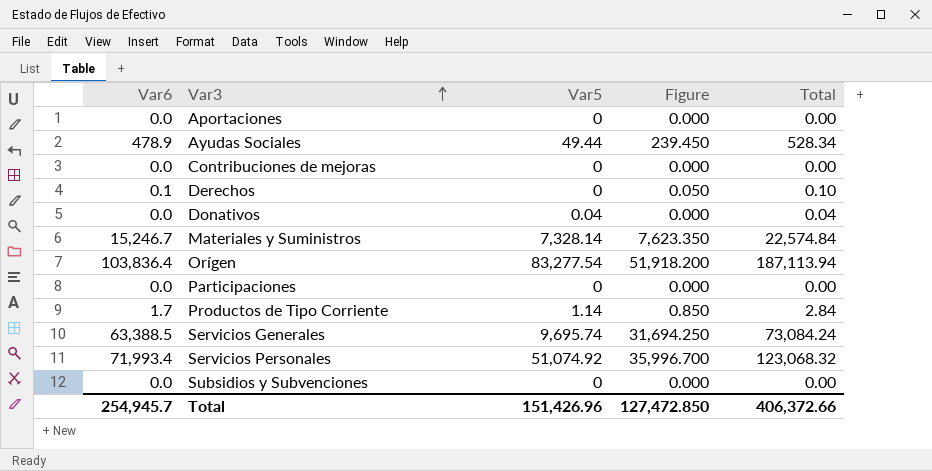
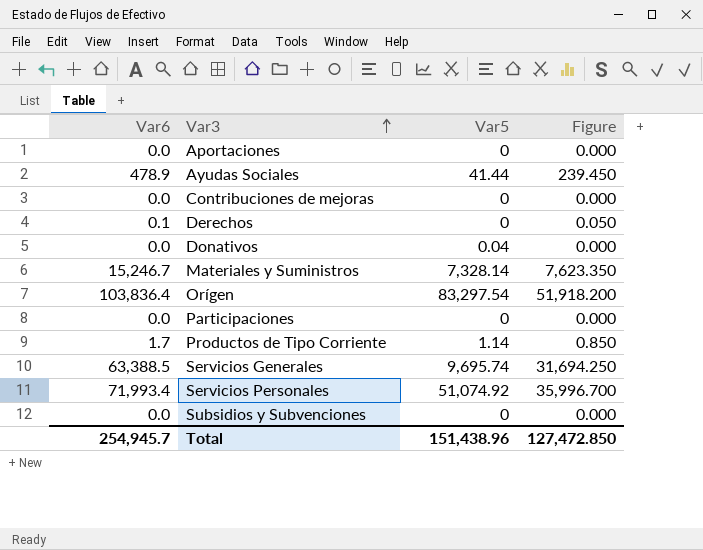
column Total | formula: [Var6] + [Var5] -> none
Ayudas Sociales | Var5: 49.44 -> 41.44
Orígen | Var5: 83,277.54 -> 83,297.54
Total | Var5: 151,426.96 -> 151,438.96

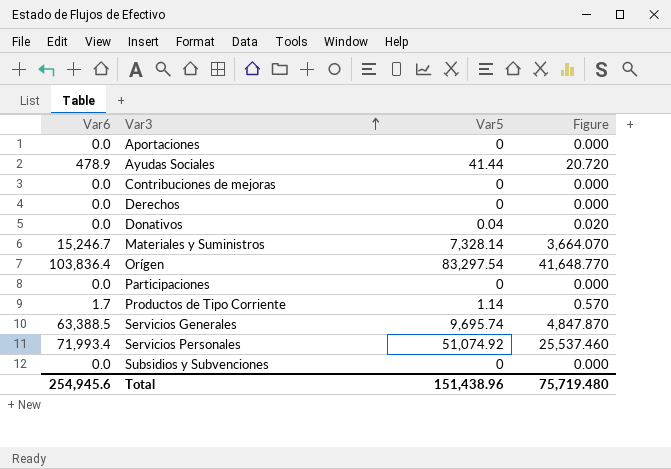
column Figure | formula: [Var6] * 0.5 -> [Var5] * 0.5
Derechos | Var6: 0.1 -> 0.0
Total | Var6: 254,945.7 -> 254,945.6
Total | Figure: 127,472.850 -> 75,719.480

